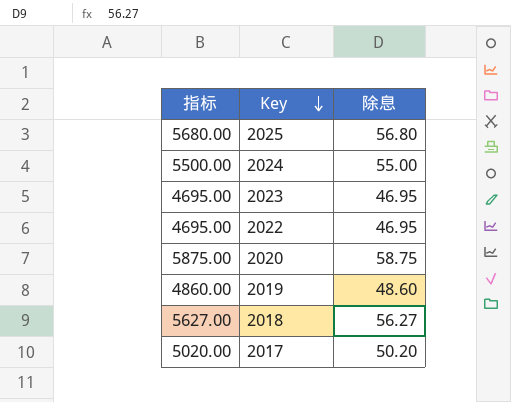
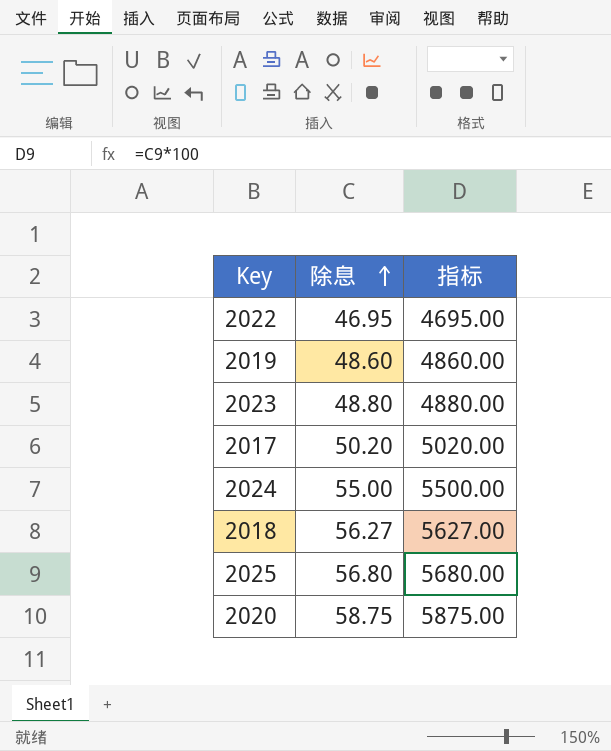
row order: Key descending -> 除息 ascending
column 指标 | position: 1 -> 3
2023 | 除息: 46.95 -> 48.80
2023 | 指标: 4695.00 -> 4880.00

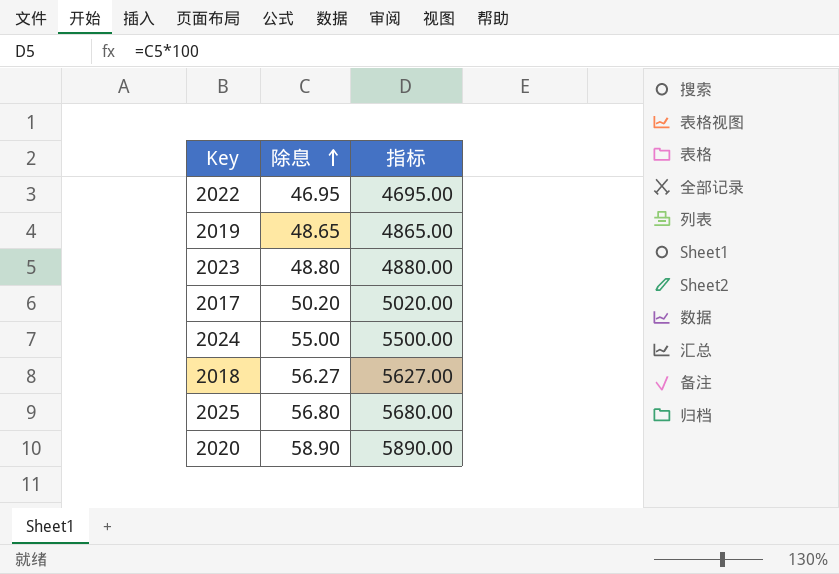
2019 | 除息: 48.60 -> 48.65
2019 | 指标: 4860.00 -> 4865.00
2020 | 除息: 58.75 -> 58.90
2020 | 指标: 5875.00 -> 5890.00

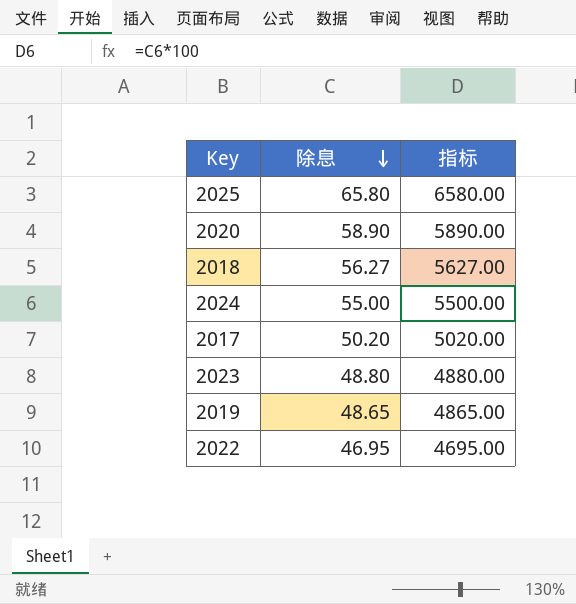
row order: 除息 ascending -> 除息 descending
2025 | 除息: 56.80 -> 65.80
2025 | 指标: 5680.00 -> 6580.00

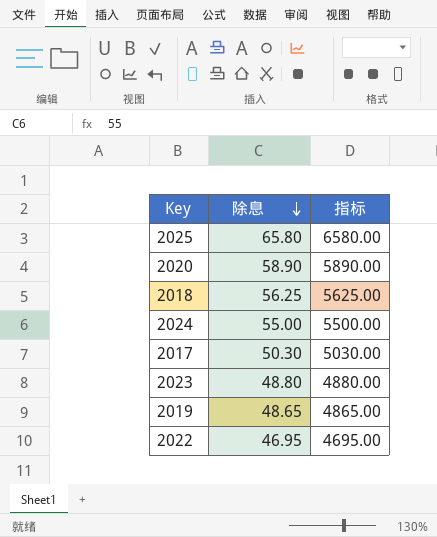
2018 | 除息: 56.27 -> 56.25
2018 | 指标: 5627.00 -> 5625.00
2017 | 除息: 50.20 -> 50.30
2017 | 指标: 5020.00 -> 5030.00

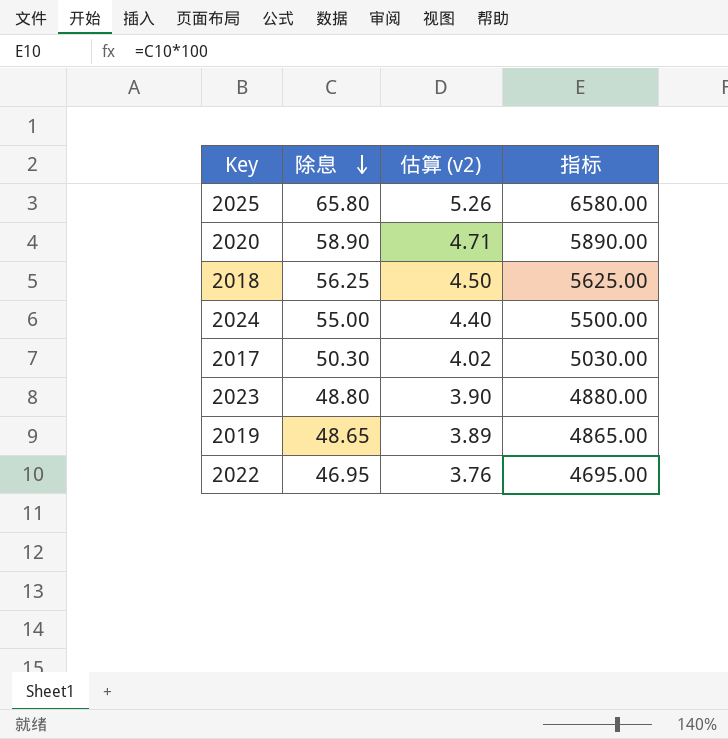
column 估算 (v2) | formula: none -> [除息] * 0.08

